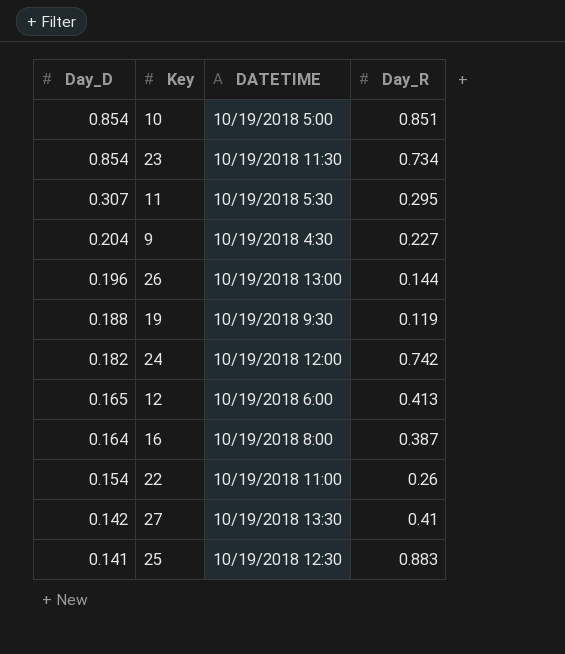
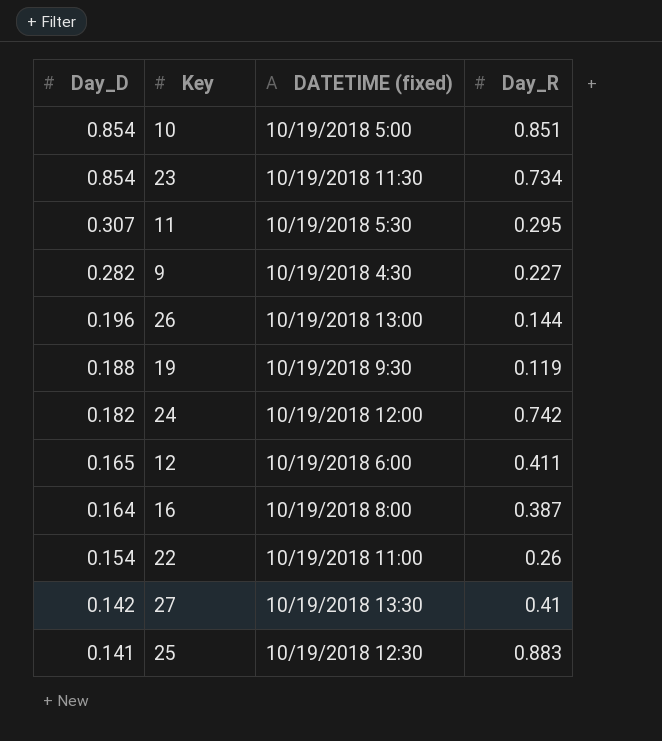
column name: DATETIME -> DATETIME (fixed)
9 | Day_D: 0.204 -> 0.282
12 | Day_R: 0.413 -> 0.411

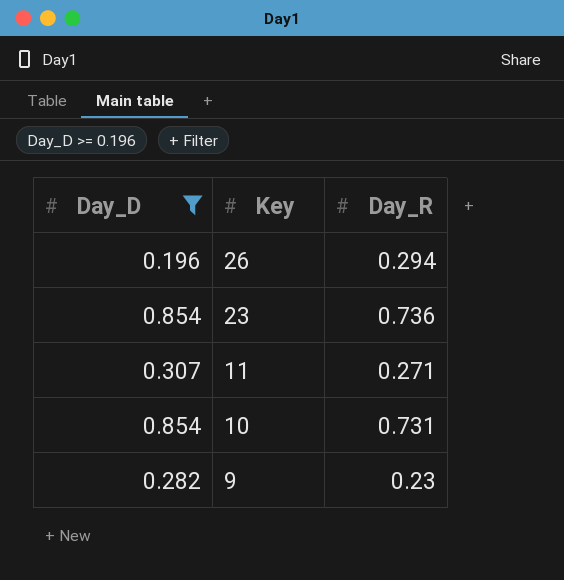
filter: none -> Day_D >= 0.196
row order: Day_D descending -> Key descending
column DATETIME (fixed) | position: 3 -> none
26 | Day_R: 0.144 -> 0.294
23 | Day_R: 0.734 -> 0.736
11 | Day_R: 0.295 -> 0.271
10 | Day_R: 0.851 -> 0.731
9 | Day_R: 0.227 -> 0.23

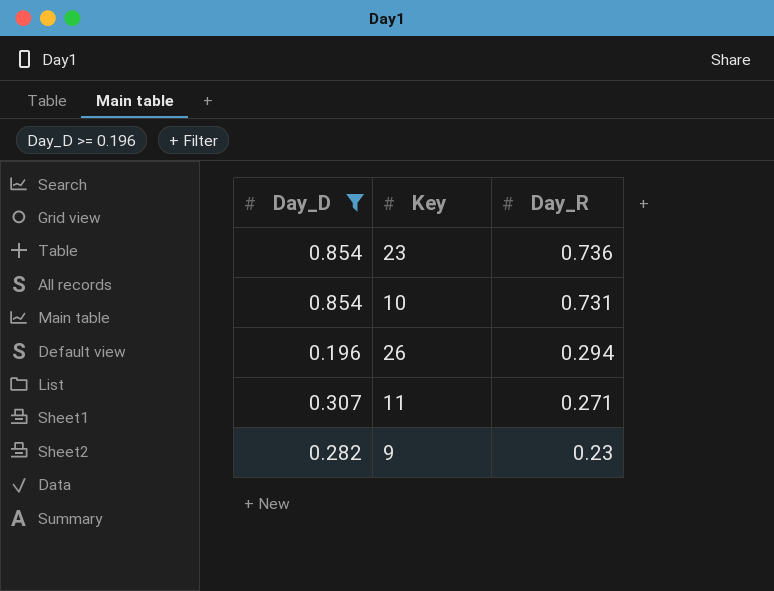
row order: Key descending -> Day_R descending

